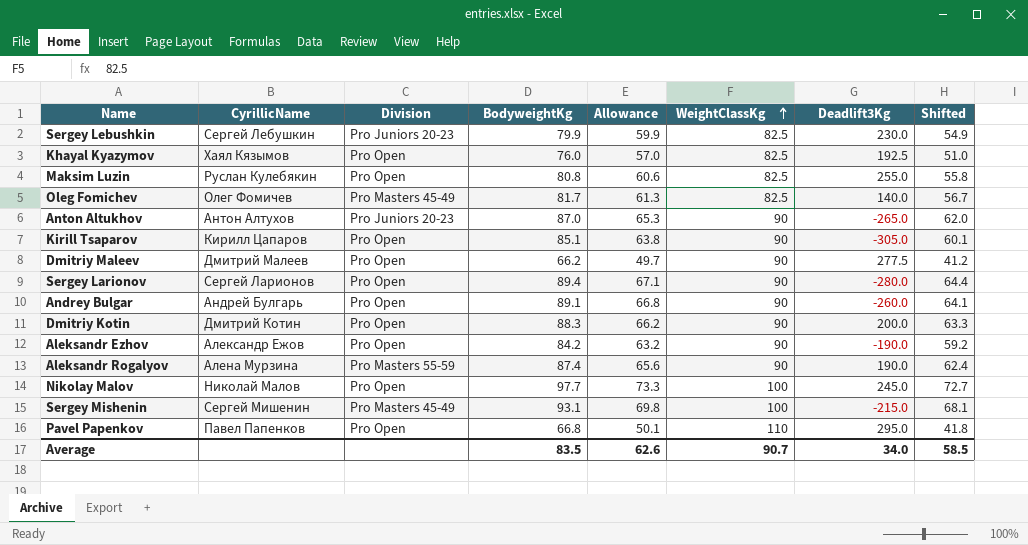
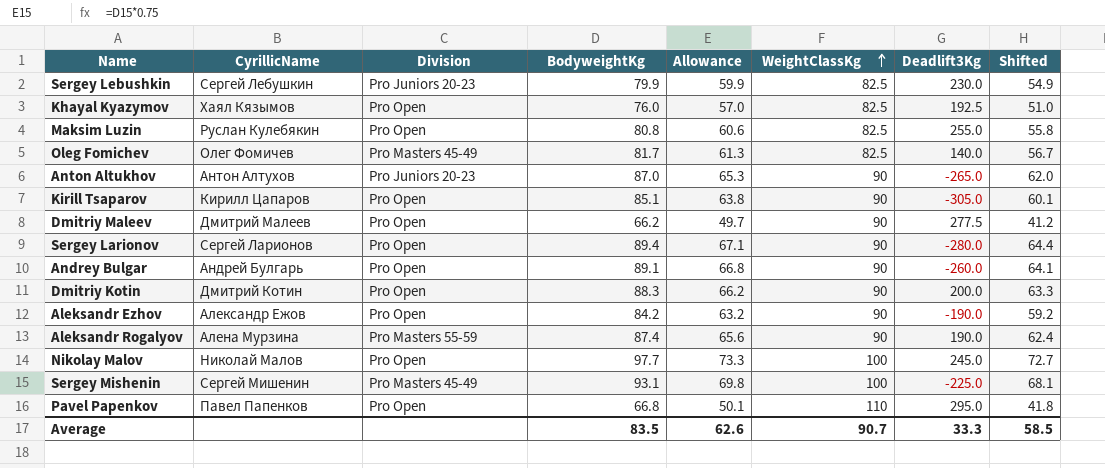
Sergey Mishenin | Deadlift3Kg: -215.0 -> -225.0
Average | Deadlift3Kg: 34.0 -> 33.3

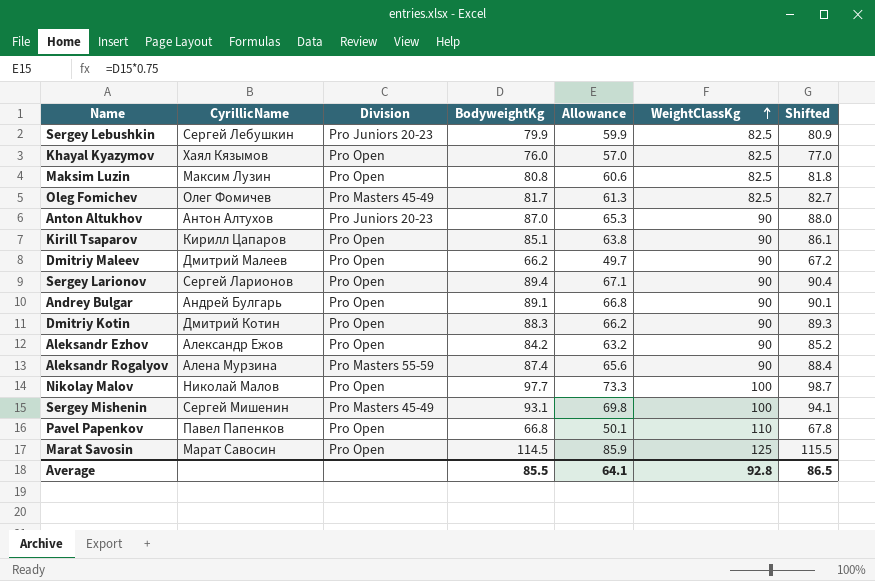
column Deadlift3Kg | position: 7 -> none
column Shifted | formula: [BodyweightKg] - 25 -> [BodyweightKg] + 1
Maksim Luzin | CyrillicName: Руслан Кулебякин -> Максим Лузин
row Marat Savosin: none -> Марат Савосин | Pro Open | 114.5 | 85.9 | 125 | 115.5
Average | BodyweightKg: 83.5 -> 85.5
Average | Allowance: 62.6 -> 64.1
Average | WeightClassKg: 90.7 -> 92.8
Average | Shifted: 58.5 -> 86.5

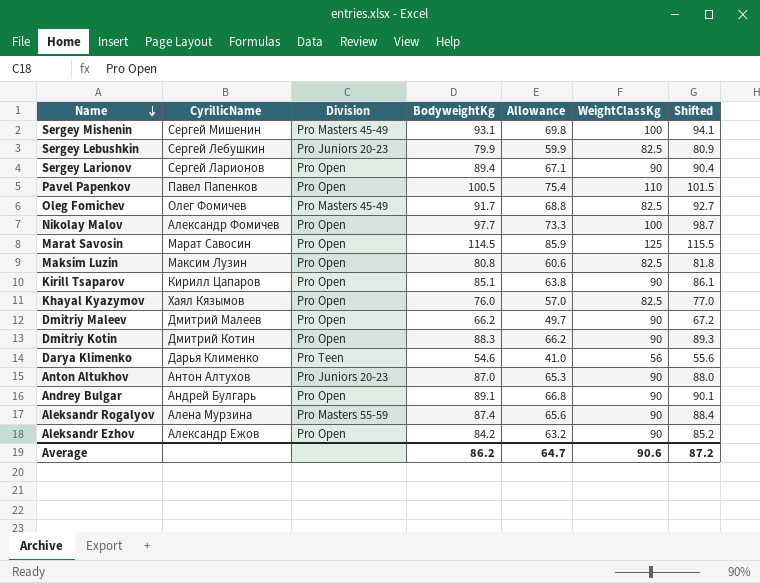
row order: WeightClassKg ascending -> Name descending
Pavel Papenkov | BodyweightKg: 66.8 -> 100.5
Pavel Papenkov | Allowance: 50.1 -> 75.4
Pavel Papenkov | Shifted: 67.8 -> 101.5
Oleg Fomichev | BodyweightKg: 81.7 -> 91.7
Oleg Fomichev | Allowance: 61.3 -> 68.8
Oleg Fomichev | Shifted: 82.7 -> 92.7
Nikolay Malov | CyrillicName: Николай Малов -> Александр Фомичев
row Darya Klimenko: none -> Дарья Клименко | Pro Teen | 54.6 | 41.0 | 56 | 55.6
Average | BodyweightKg: 85.5 -> 86.2
Average | Allowance: 64.1 -> 64.7
Average | WeightClassKg: 92.8 -> 90.6
Average | Shifted: 86.5 -> 87.2

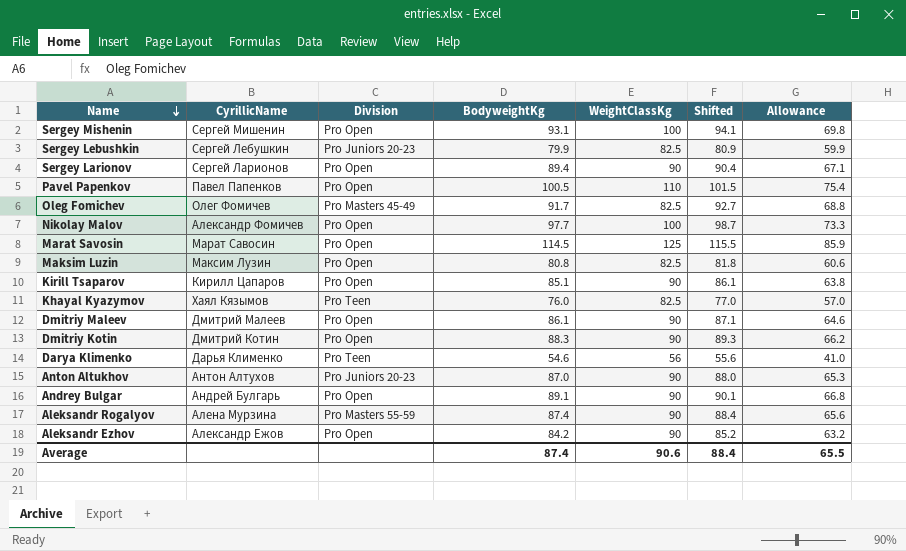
column Allowance | position: 5 -> 7
Sergey Mishenin | Division: Pro Masters 45-49 -> Pro Open
Khayal Kyazymov | Division: Pro Open -> Pro Teen
Dmitriy Maleev | BodyweightKg: 66.2 -> 86.1
Dmitriy Maleev | Shifted: 67.2 -> 87.1
Dmitriy Maleev | Allowance: 49.7 -> 64.6
Average | BodyweightKg: 86.2 -> 87.4
Average | Shifted: 87.2 -> 88.4
Average | Allowance: 64.7 -> 65.5

